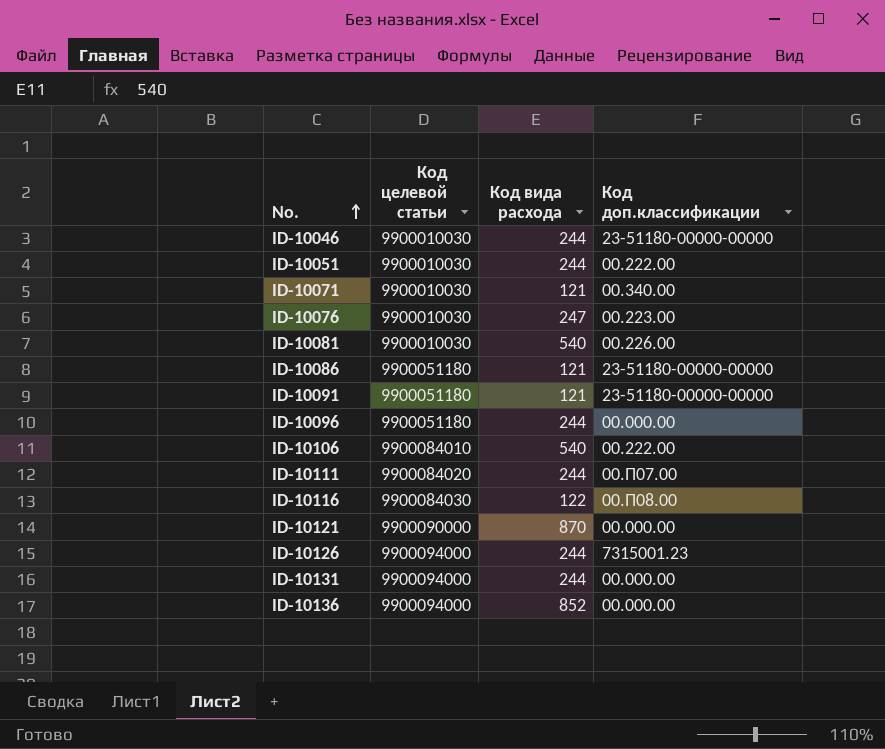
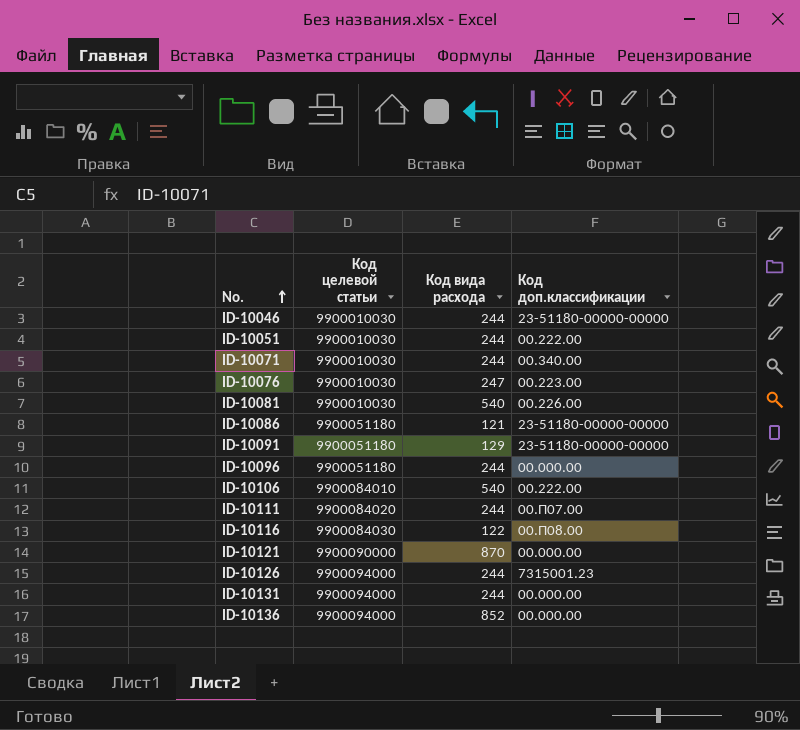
ID-10071 | Код вида расхода: 121 -> 244
ID-10091 | Код вида расхода: 121 -> 129

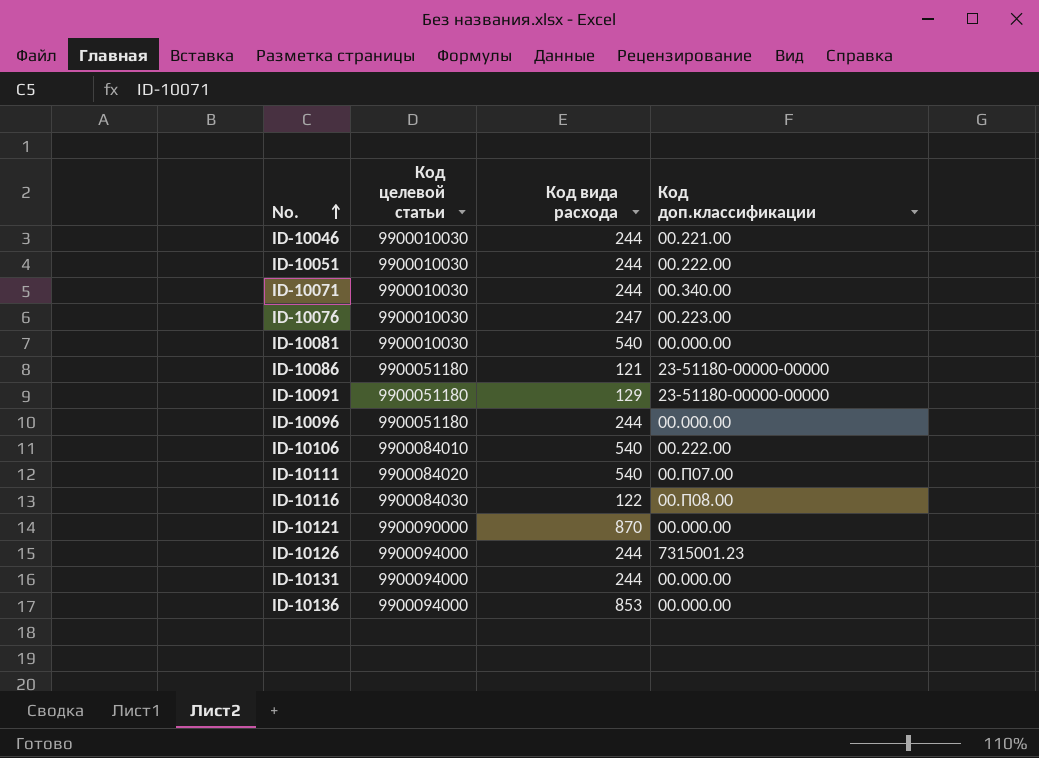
ID-10046 | Код доп.классификации: 23-51180-00000-00000 -> 00.221.00
ID-10081 | Код доп.классификации: 00.226.00 -> 00.000.00
ID-10111 | Код вида расхода: 244 -> 540
ID-10136 | Код вида расхода: 852 -> 853

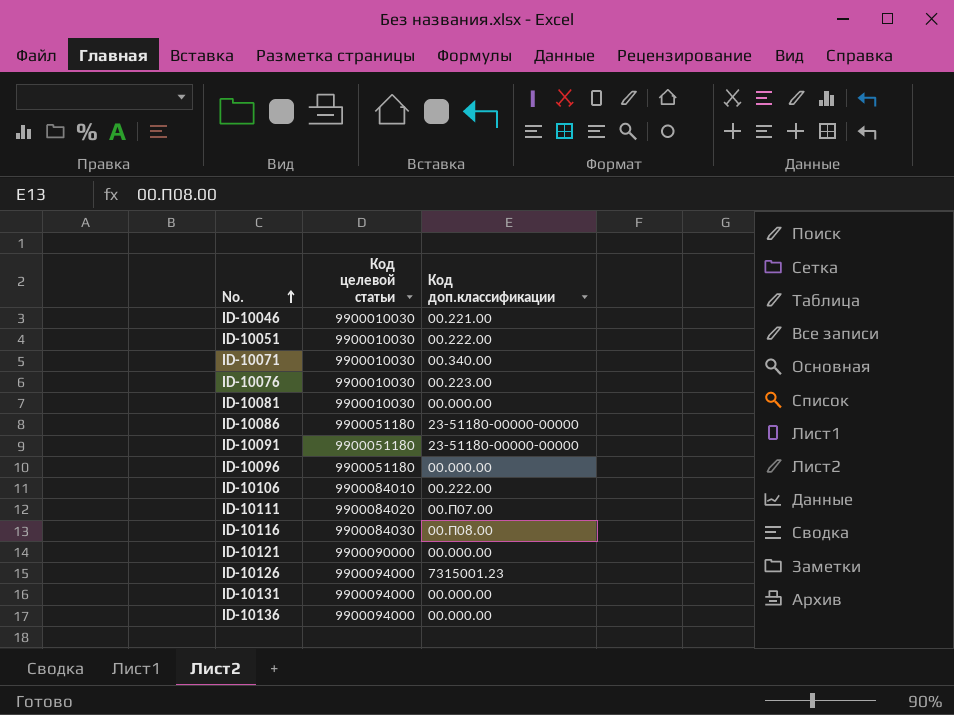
column Код вида расхода | position: 3 -> none

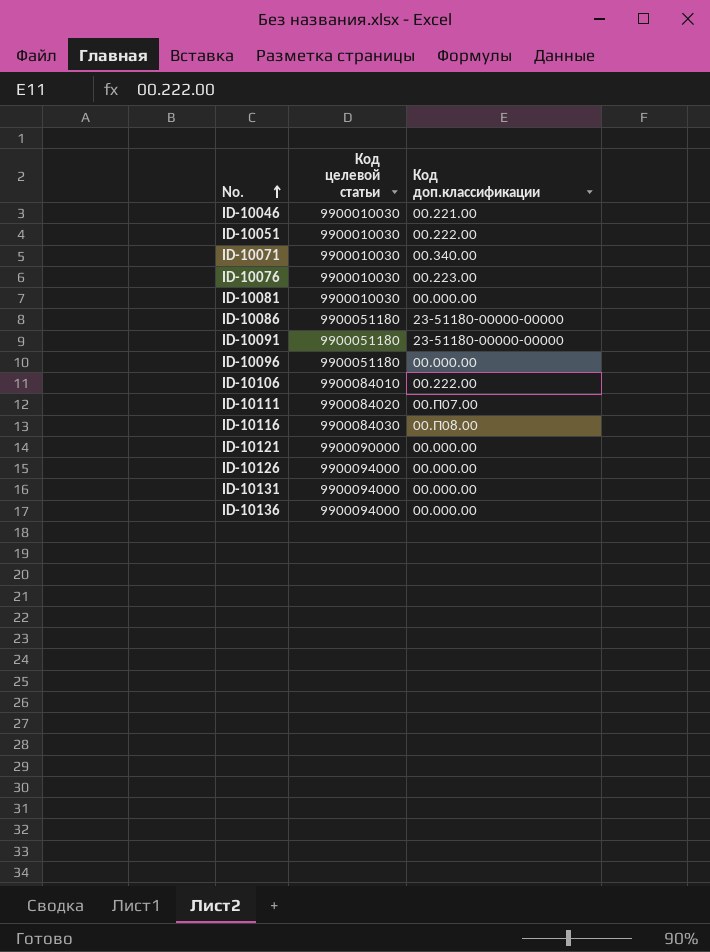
ID-10126 | Код доп.классификации: 7315001.23 -> 00.000.00

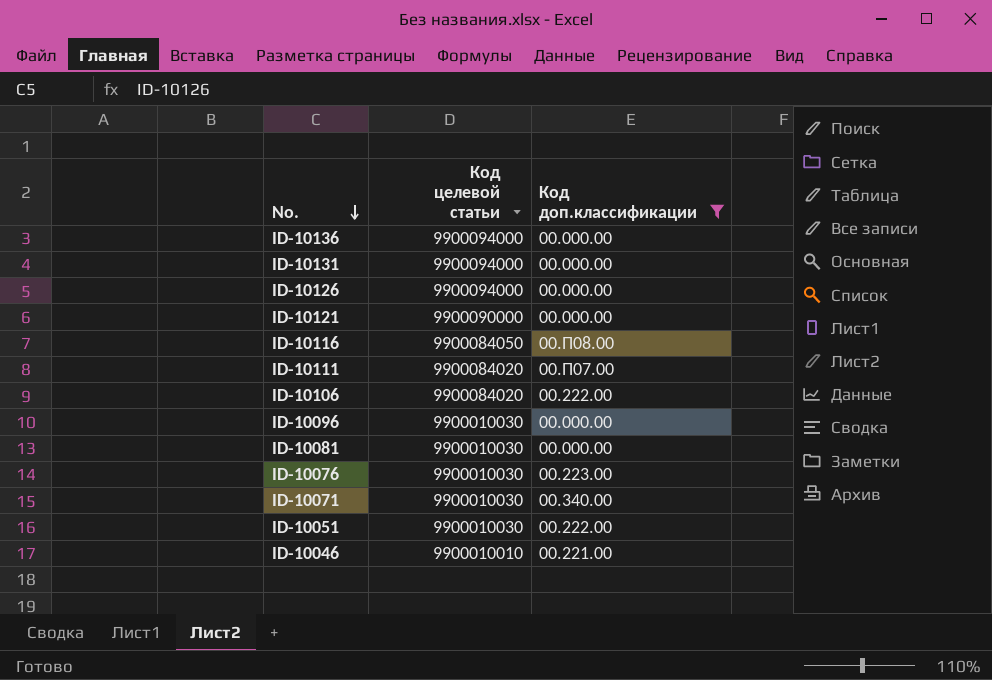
filter: none -> Код доп.классификации != 23-51180-00000-00000
row order: No. ascending -> No. descending
ID-10116 | Код целевой статьи: 9900084030 -> 9900084050
ID-10106 | Код целевой статьи: 9900084010 -> 9900084020
ID-10096 | Код целевой статьи: 9900051180 -> 9900010030
ID-10046 | Код целевой статьи: 9900010030 -> 9900010010

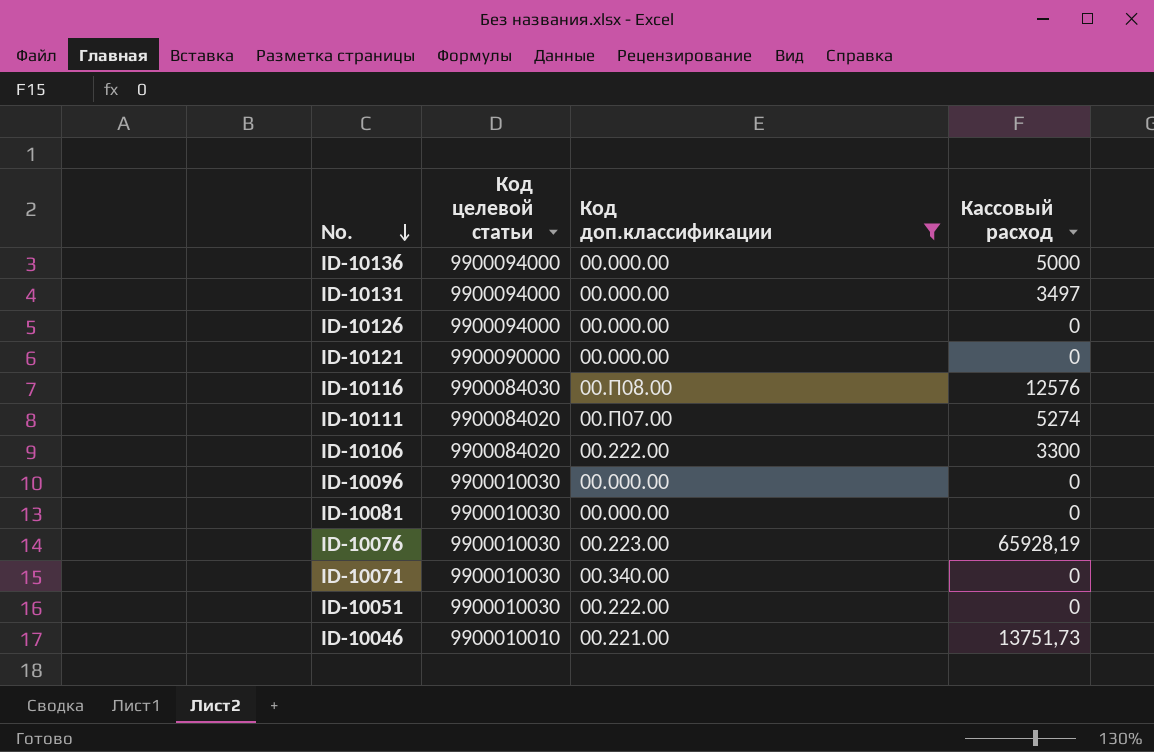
column Кассовый расход | position: none -> 4
ID-10116 | Код целевой статьи: 9900084050 -> 9900084030

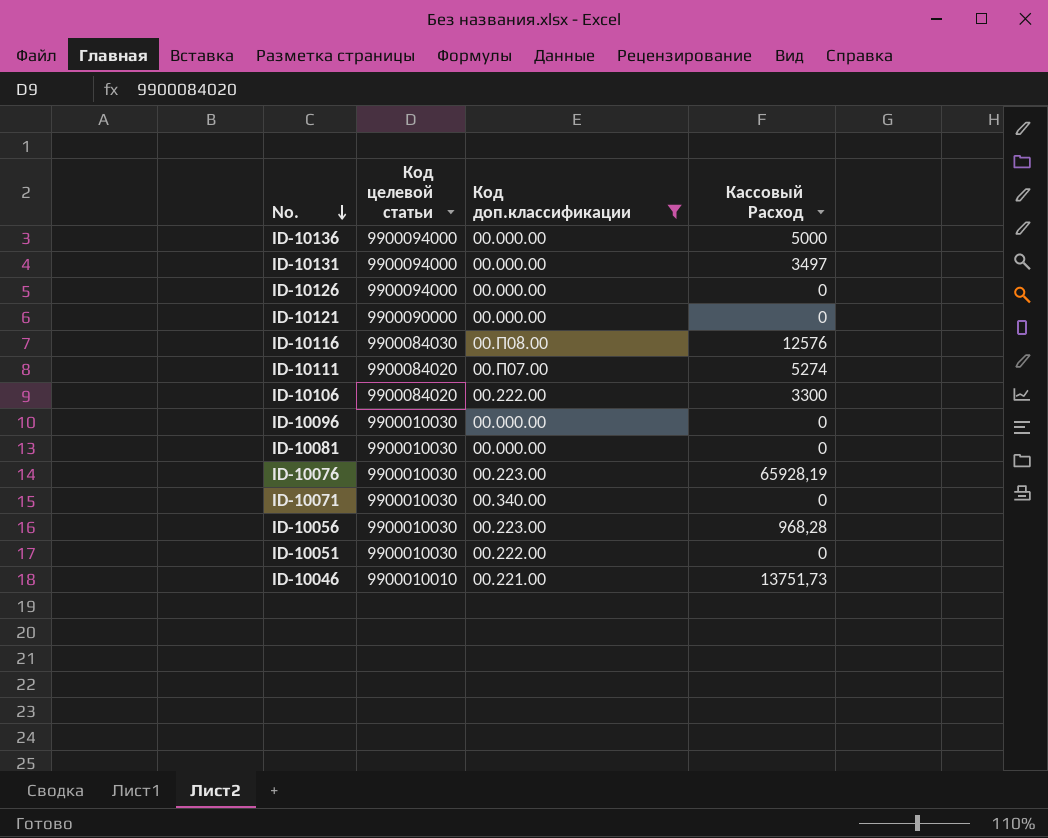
column name: Кассовый расход -> Кассовый Расход
row ID-10056: none -> 9900010030 | 00.223.00 | 968,28

